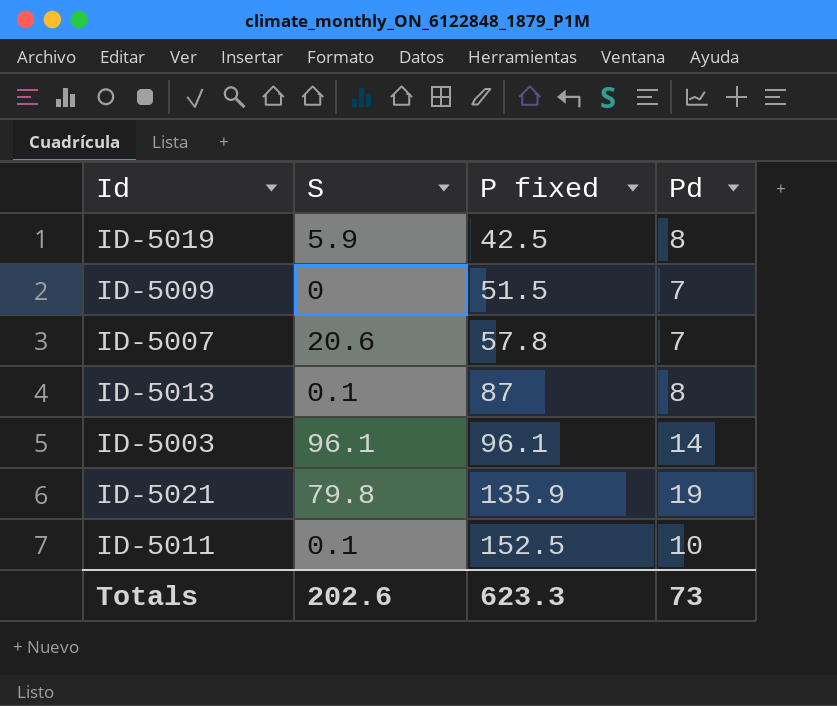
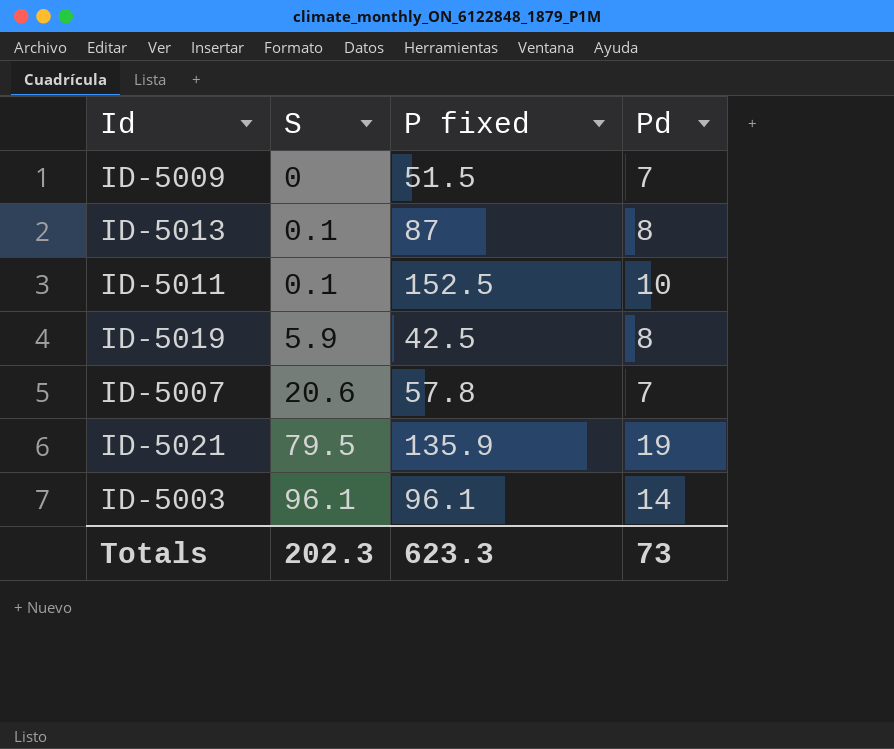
row order: P fixed ascending -> S ascending
ID-5021 | S: 79.8 -> 79.5
Totals | S: 202.6 -> 202.3

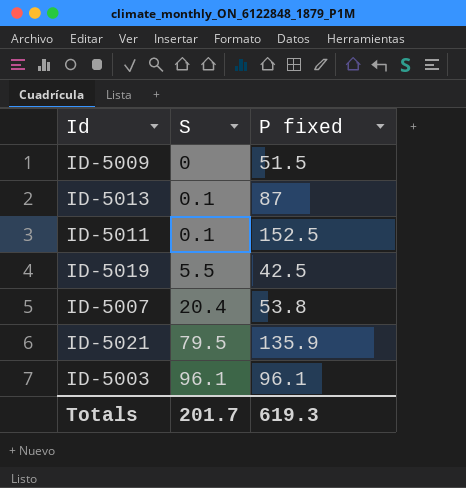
column Pd | position: 4 -> none
ID-5019 | S: 5.9 -> 5.5
ID-5007 | S: 20.6 -> 20.4
ID-5007 | P fixed: 57.8 -> 53.8
Totals | S: 202.3 -> 201.7
Totals | P fixed: 623.3 -> 619.3

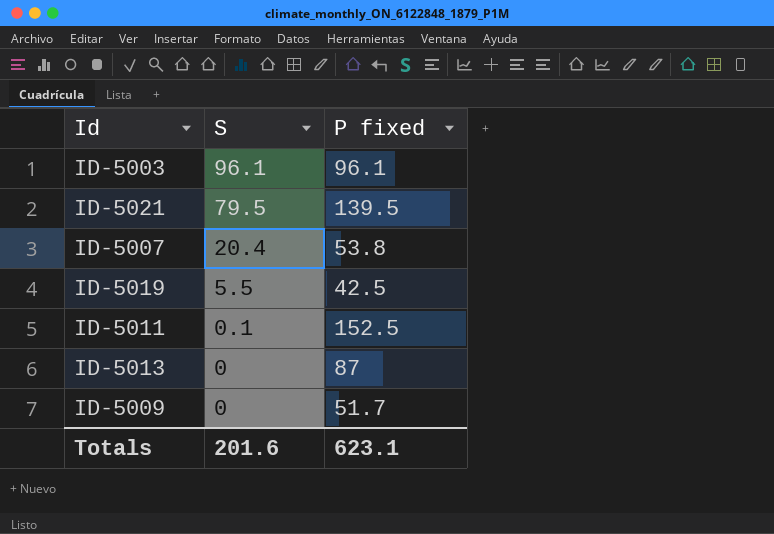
row order: S ascending -> S descending
ID-5021 | P fixed: 135.9 -> 139.5
ID-5013 | S: 0.1 -> 0
ID-5009 | P fixed: 51.5 -> 51.7
Totals | S: 201.7 -> 201.6
Totals | P fixed: 619.3 -> 623.1

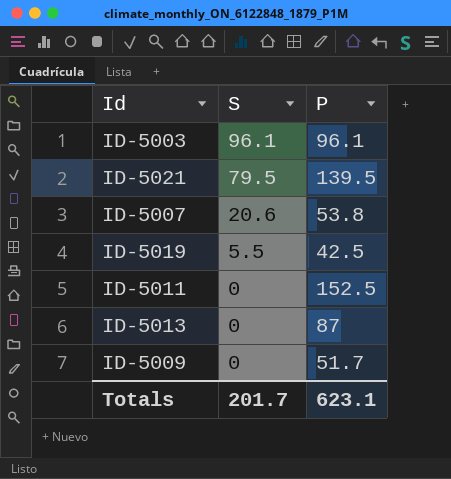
column name: P fixed -> P
ID-5007 | S: 20.4 -> 20.6
ID-5011 | S: 0.1 -> 0
Totals | S: 201.6 -> 201.7

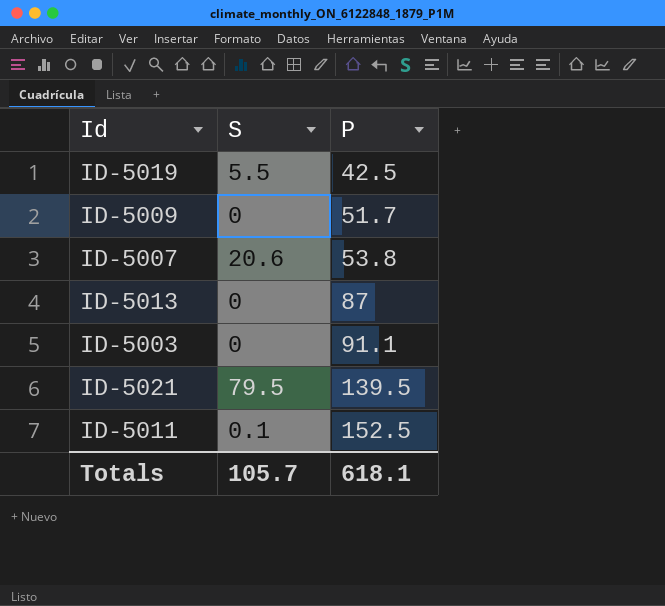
row order: S descending -> P ascending
ID-5003 | S: 96.1 -> 0
ID-5003 | P: 96.1 -> 91.1
ID-5011 | S: 0 -> 0.1
Totals | S: 201.7 -> 105.7
Totals | P: 623.1 -> 618.1

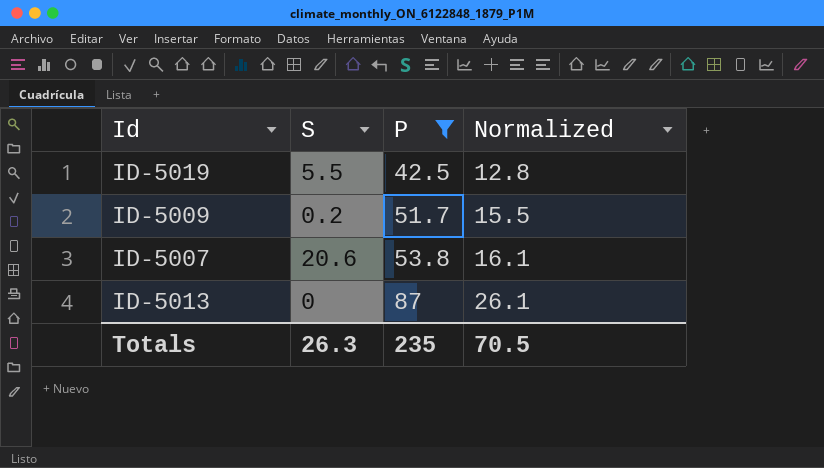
filter: none -> P <= 87
column Normalized | formula: none -> [P] * 0.3
ID-5009 | S: 0 -> 0.2
Totals | S: 105.7 -> 26.3
Totals | P: 618.1 -> 235

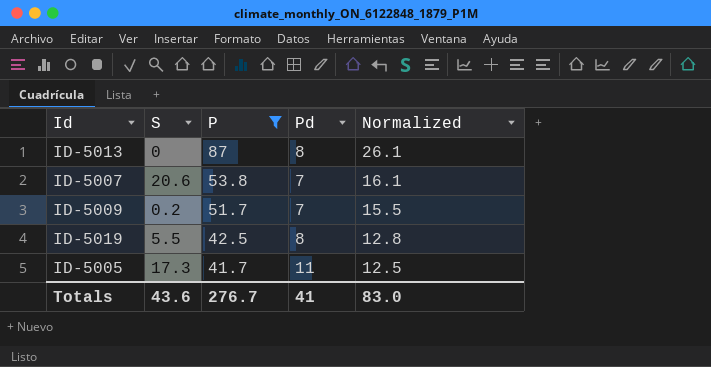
row order: P ascending -> P descending
column Pd | position: none -> 4
row ID-5005: none -> 17.3 | 41.7 | 11 | 12.5
Totals | S: 26.3 -> 43.6
Totals | P: 235 -> 276.7
Totals | Normalized: 70.5 -> 83.0

